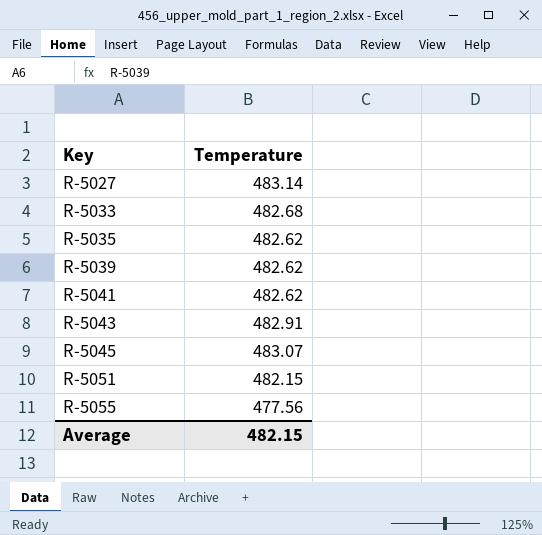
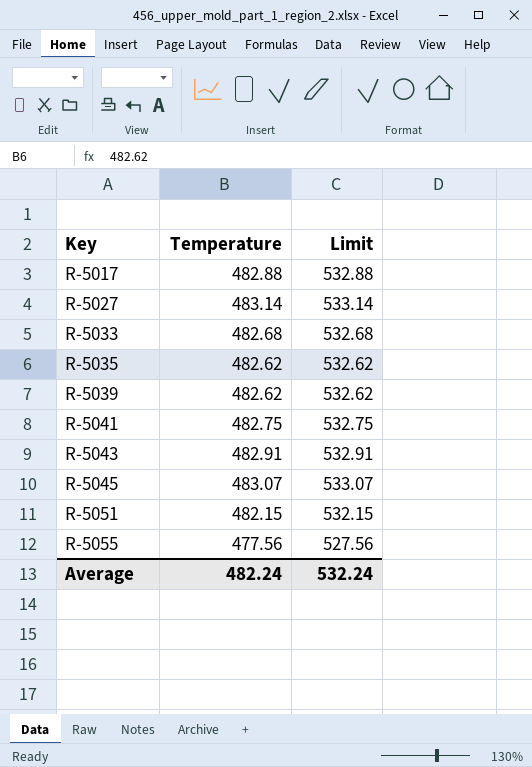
column Limit | formula: none -> [Temperature] + 50
row R-5017: none -> 482.88 | 532.88
R-5041 | Temperature: 482.62 -> 482.75
Average | Temperature: 482.15 -> 482.24

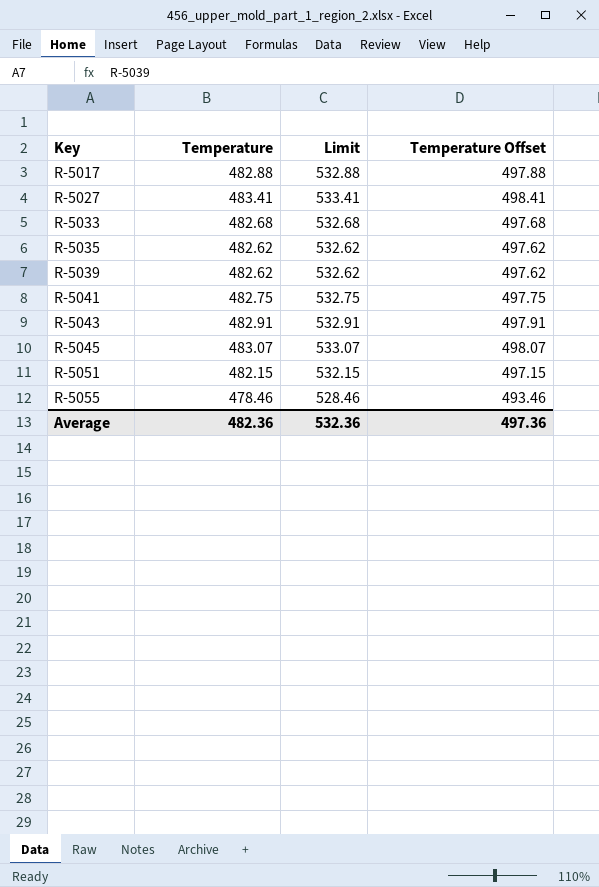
column Temperature Offset | formula: none -> [Temperature] + 15
R-5027 | Temperature: 483.14 -> 483.41
R-5027 | Limit: 533.14 -> 533.41
R-5055 | Temperature: 477.56 -> 478.46
R-5055 | Limit: 527.56 -> 528.46
Average | Temperature: 482.24 -> 482.36
Average | Limit: 532.24 -> 532.36

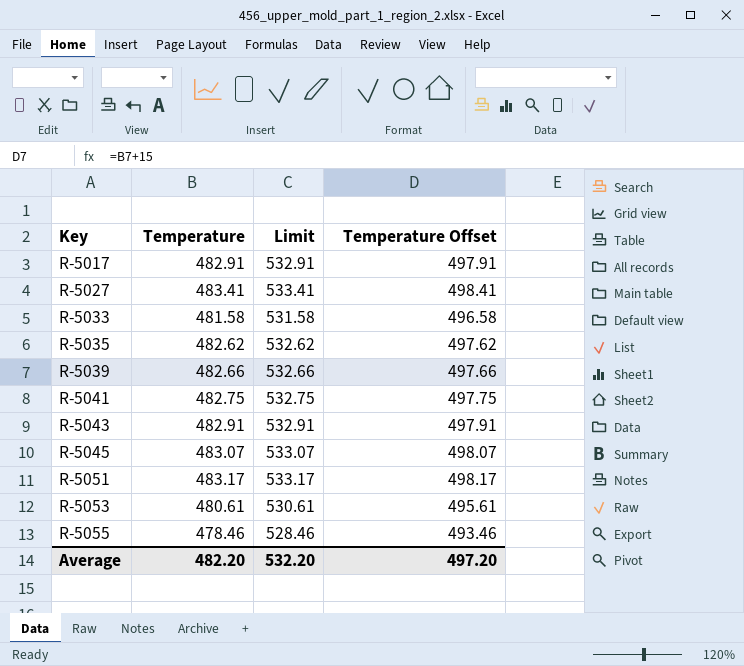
R-5017 | Temperature: 482.88 -> 482.91
R-5017 | Limit: 532.88 -> 532.91
R-5017 | Temperature Offset: 497.88 -> 497.91
R-5033 | Temperature: 482.68 -> 481.58
R-5033 | Limit: 532.68 -> 531.58
R-5033 | Temperature Offset: 497.68 -> 496.58
R-5039 | Temperature: 482.62 -> 482.66
R-5039 | Limit: 532.62 -> 532.66
R-5039 | Temperature Offset: 497.62 -> 497.66
R-5051 | Temperature: 482.15 -> 483.17
R-5051 | Limit: 532.15 -> 533.17
R-5051 | Temperature Offset: 497.15 -> 498.17
row R-5053: none -> 480.61 | 530.61 | 495.61
Average | Temperature: 482.36 -> 482.20
Average | Limit: 532.36 -> 532.20
Average | Temperature Offset: 497.36 -> 497.20

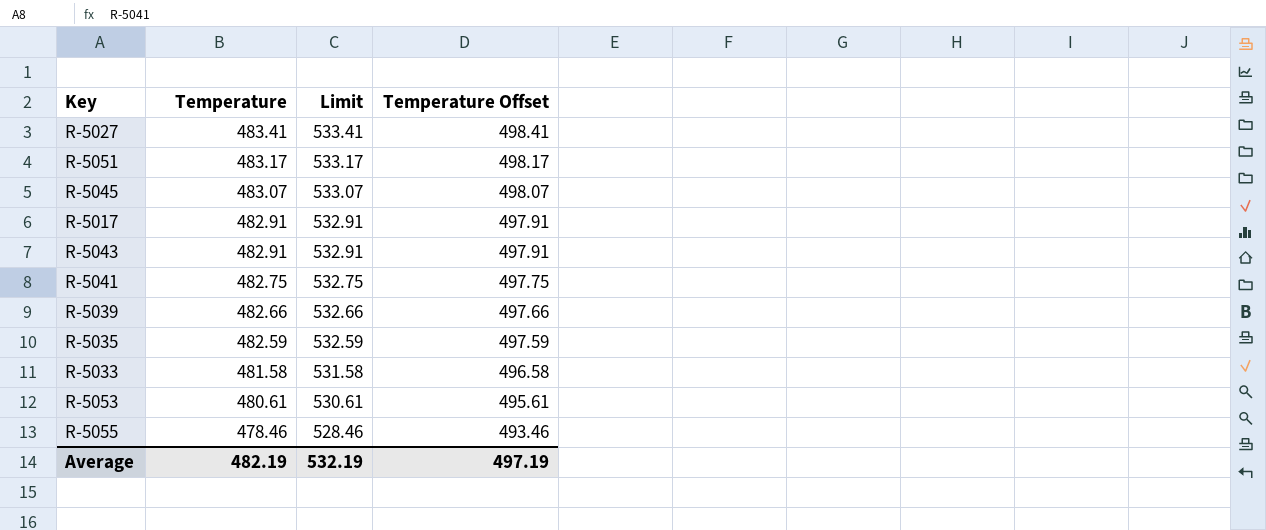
row order: Key ascending -> Temperature descending
R-5035 | Temperature: 482.62 -> 482.59
R-5035 | Limit: 532.62 -> 532.59
R-5035 | Temperature Offset: 497.62 -> 497.59
Average | Temperature: 482.20 -> 482.19
Average | Limit: 532.20 -> 532.19
Average | Temperature Offset: 497.20 -> 497.19

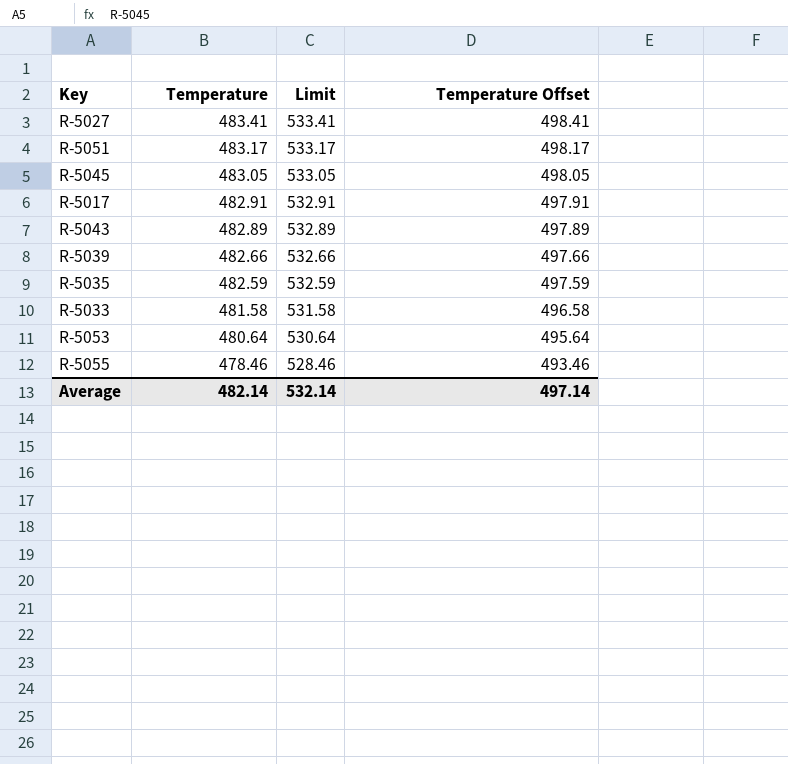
row R-5041: 482.75 | 532.75 | 497.75 -> none
R-5045 | Temperature: 483.07 -> 483.05
R-5045 | Limit: 533.07 -> 533.05
R-5045 | Temperature Offset: 498.07 -> 498.05
R-5043 | Temperature: 482.91 -> 482.89
R-5043 | Limit: 532.91 -> 532.89
R-5043 | Temperature Offset: 497.91 -> 497.89
R-5053 | Temperature: 480.61 -> 480.64
R-5053 | Limit: 530.61 -> 530.64
R-5053 | Temperature Offset: 495.61 -> 495.64
Average | Temperature: 482.19 -> 482.14
Average | Limit: 532.19 -> 532.14
Average | Temperature Offset: 497.19 -> 497.14

